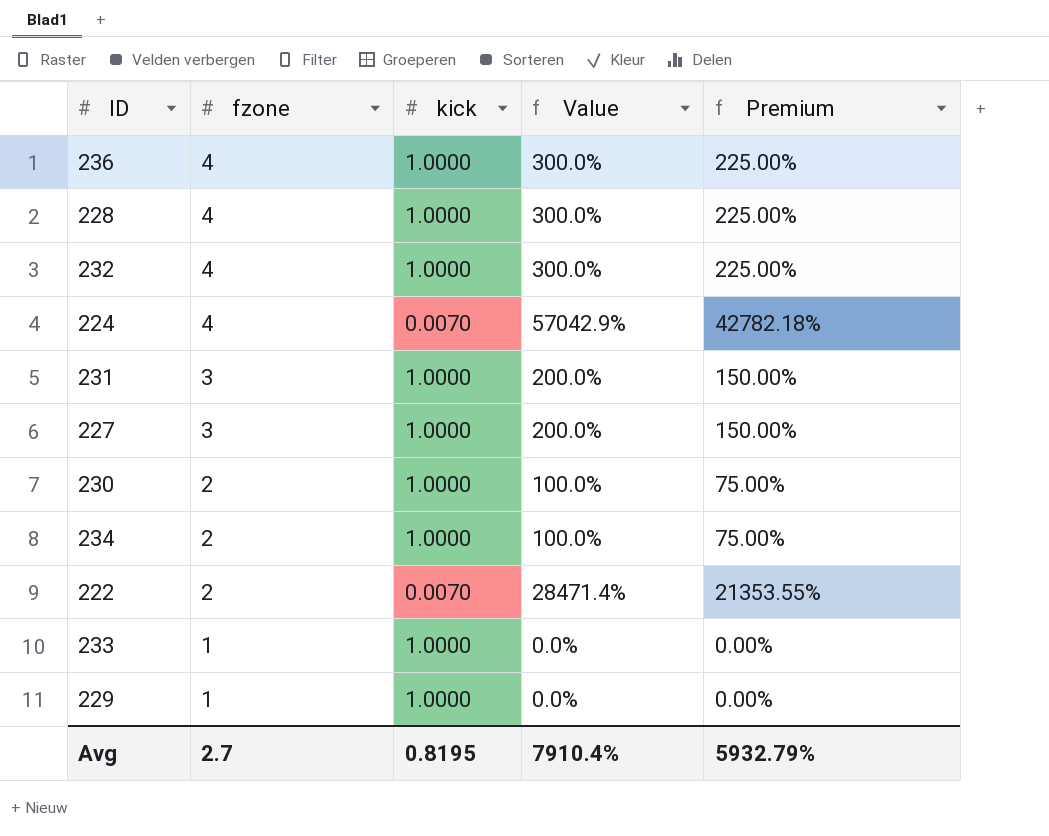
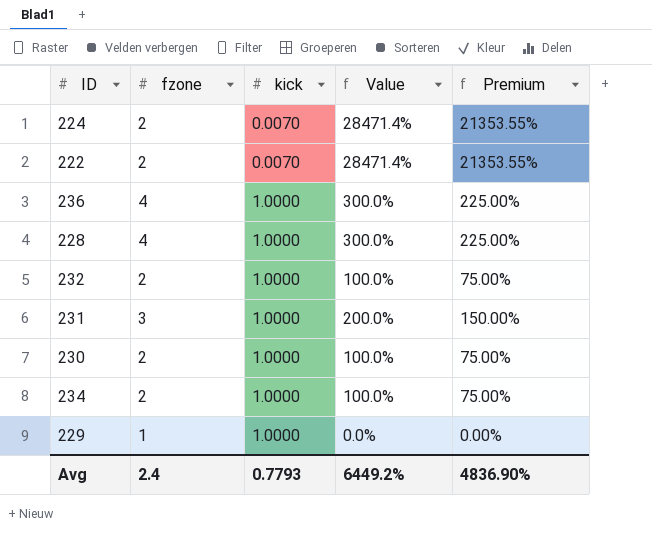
row order: fzone descending -> kick ascending
row 227: 3 | 1.0000 | 200.0% | 150.00% -> none
row 233: 1 | 1.0000 | 0.0% | 0.00% -> none
224 | fzone: 4 -> 2
224 | Value: 57042.9% -> 28471.4%
224 | Premium: 42782.18% -> 21353.55%
232 | fzone: 4 -> 2
232 | Value: 300.0% -> 100.0%
232 | Premium: 225.00% -> 75.00%
Avg | fzone: 2.7 -> 2.4
Avg | kick: 0.8195 -> 0.7793
Avg | Value: 7910.4% -> 6449.2%
Avg | Premium: 5932.79% -> 4836.90%

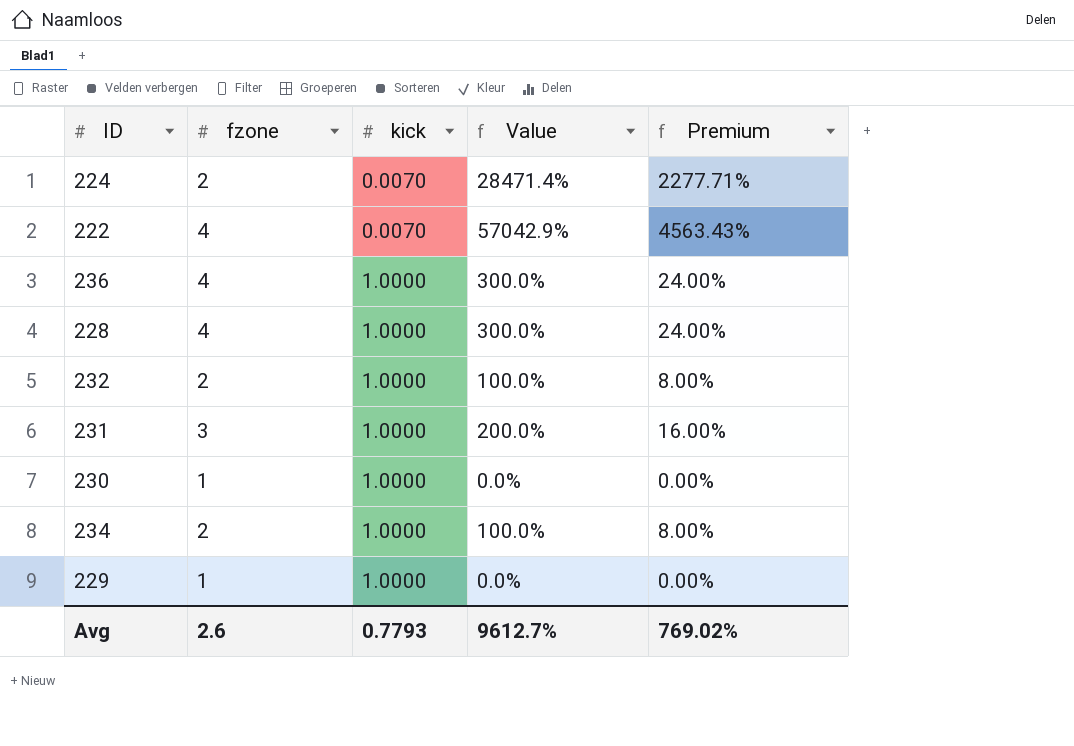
column Premium | formula: [Value] * 0.75 -> [Value] * 0.08
222 | fzone: 2 -> 4
222 | Value: 28471.4% -> 57042.9%
230 | fzone: 2 -> 1
230 | Value: 100.0% -> 0.0%
Avg | fzone: 2.4 -> 2.6
Avg | Value: 6449.2% -> 9612.7%
Avg | Premium: 4836.90% -> 769.02%

